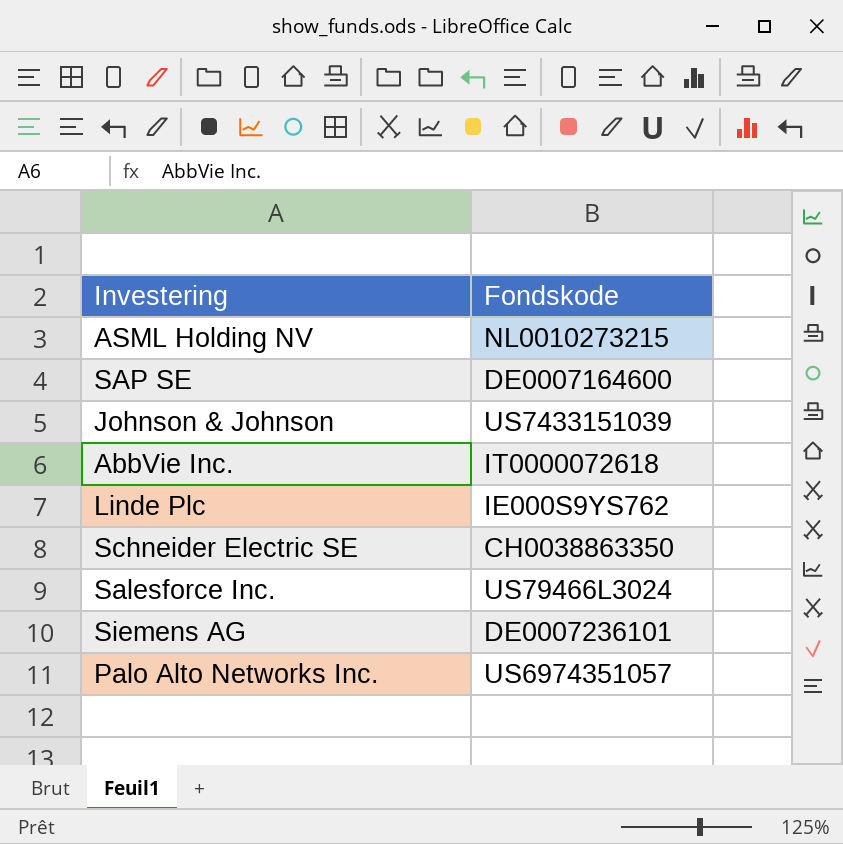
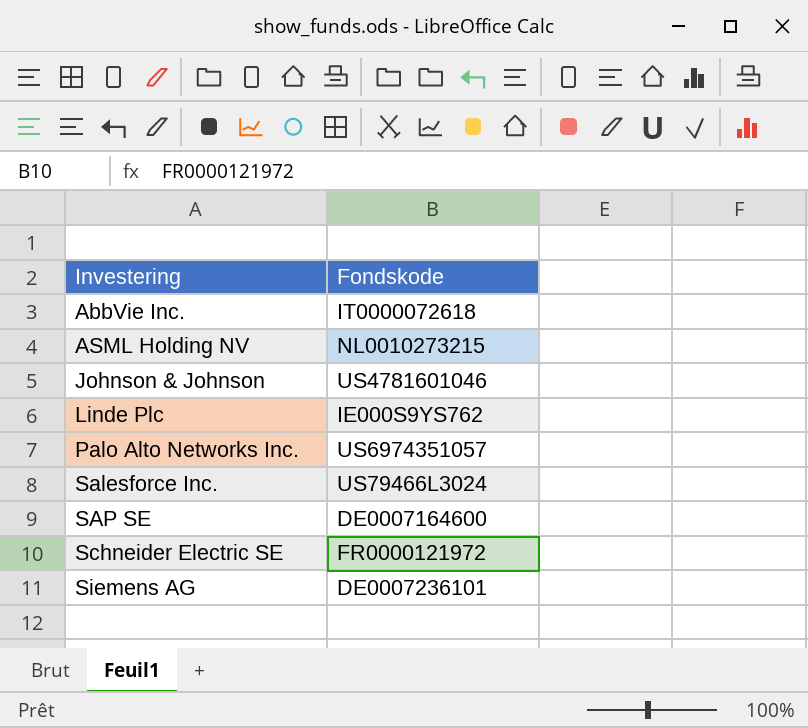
row order: none -> Investering ascending
Johnson & Johnson | Fondskode: US7433151039 -> US4781601046
Schneider Electric SE | Fondskode: CH0038863350 -> FR0000121972

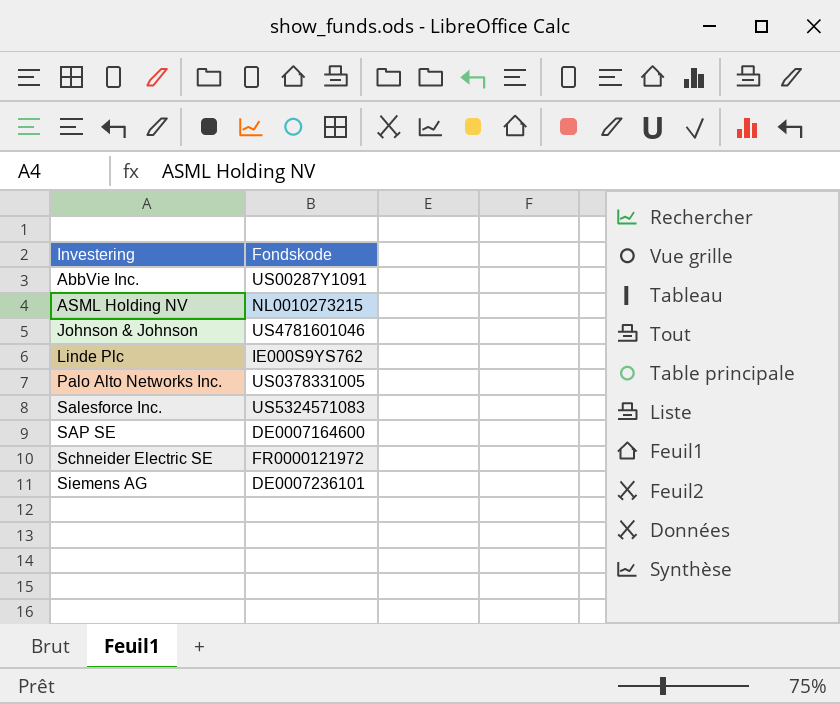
AbbVie Inc. | Fondskode: IT0000072618 -> US00287Y1091
Palo Alto Networks Inc. | Fondskode: US6974351057 -> US0378331005
Salesforce Inc. | Fondskode: US79466L3024 -> US5324571083

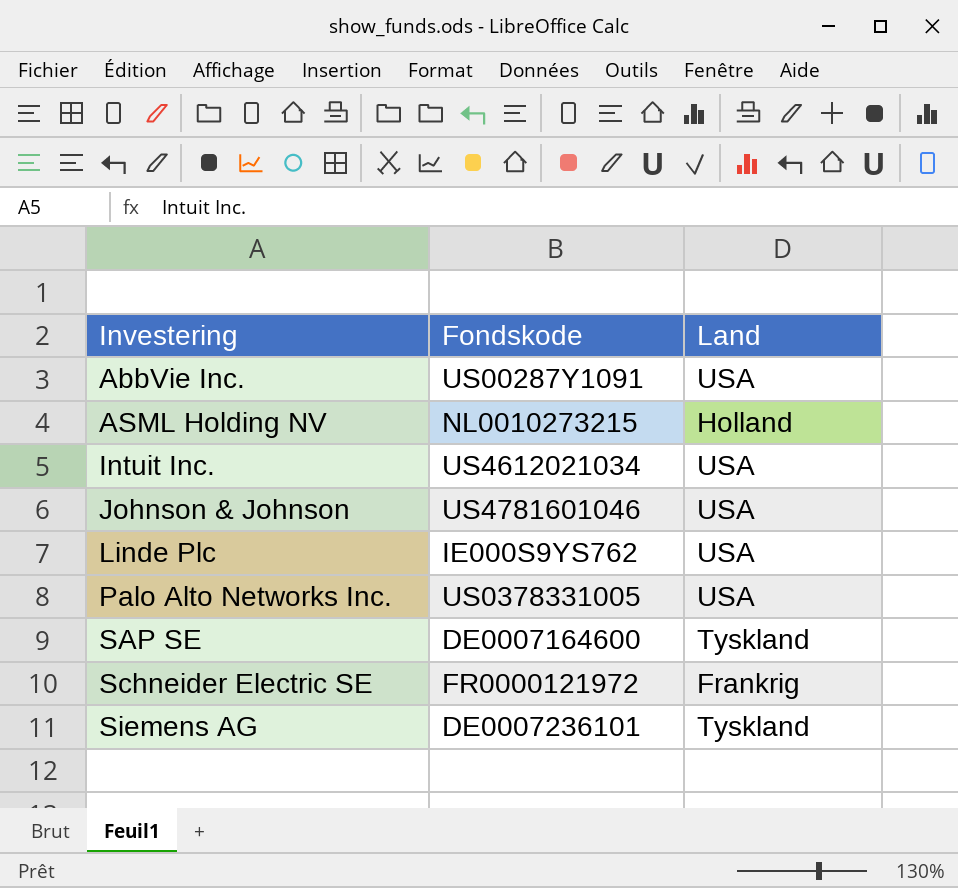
column Land | position: none -> 3
row Salesforce Inc.: US5324571083 -> none
row Intuit Inc.: none -> US4612021034 | USA

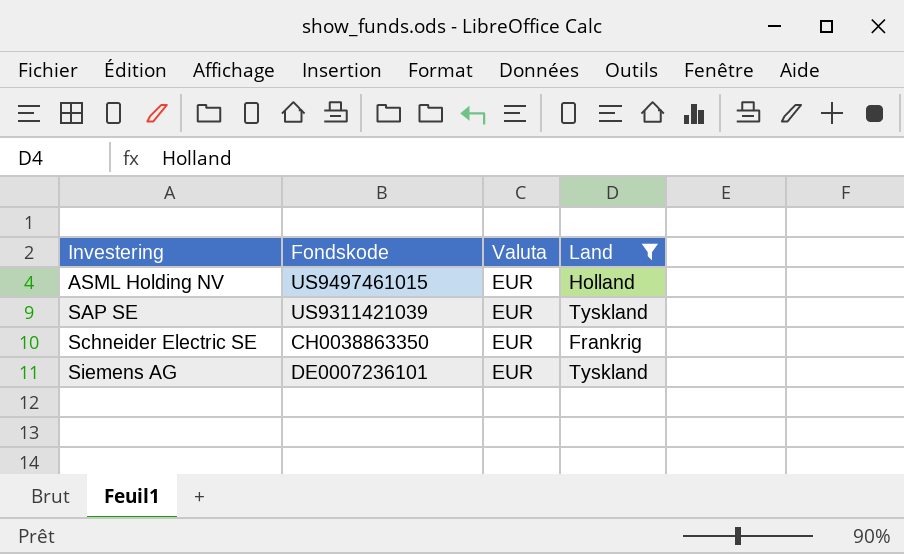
filter: none -> Land != USA
column Valuta | position: none -> 3
ASML Holding NV | Fondskode: NL0010273215 -> US9497461015
SAP SE | Fondskode: DE0007164600 -> US9311421039
Schneider Electric SE | Fondskode: FR0000121972 -> CH0038863350

